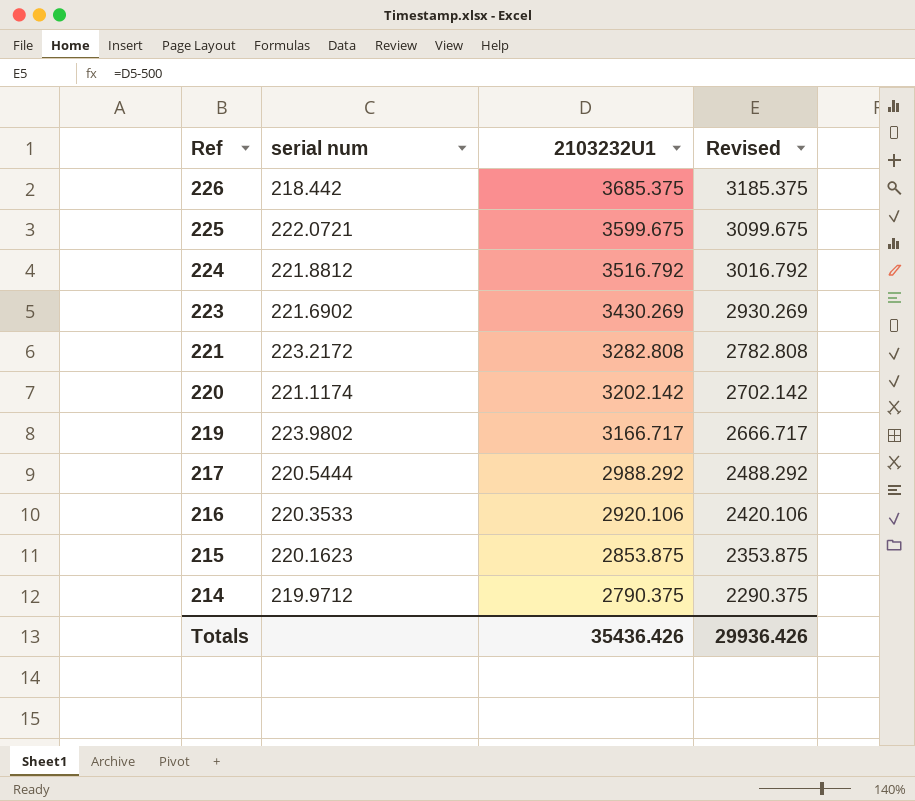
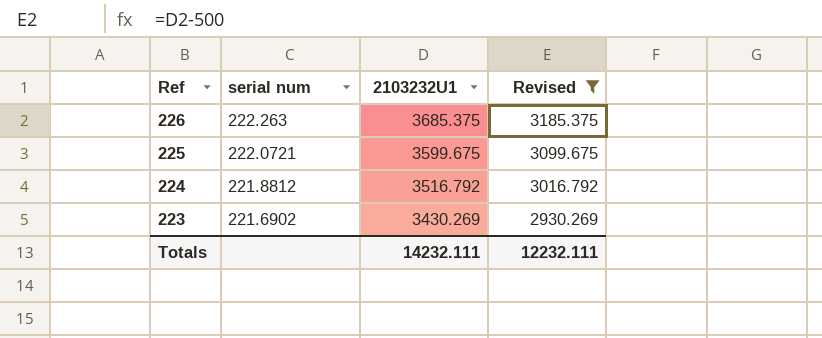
filter: none -> Revised >= 2930.269
226 | serial num: 218.442 -> 222.263
Totals | 2103232U1: 35436.426 -> 14232.111
Totals | Revised: 29936.426 -> 12232.111

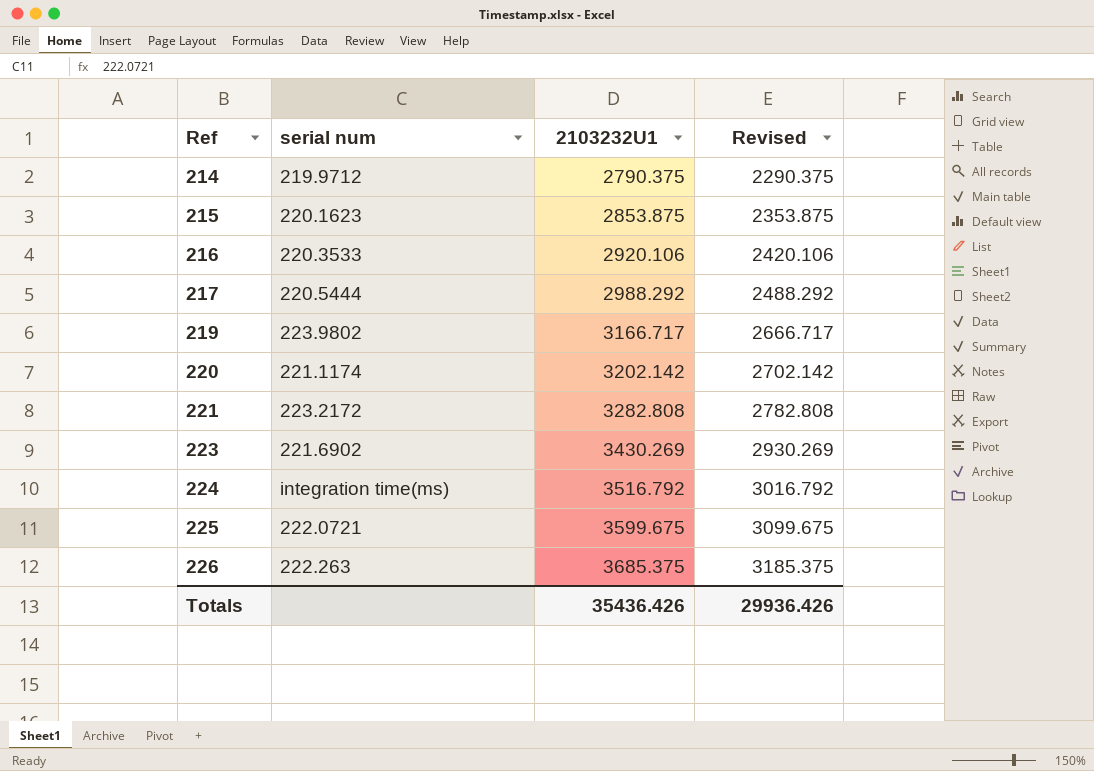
filter: Revised >= 2930.269 -> none
row order: Ref descending -> Ref ascending
224 | serial num: 221.8812 -> integration time(ms)
Totals | 2103232U1: 14232.111 -> 35436.426
Totals | Revised: 12232.111 -> 29936.426

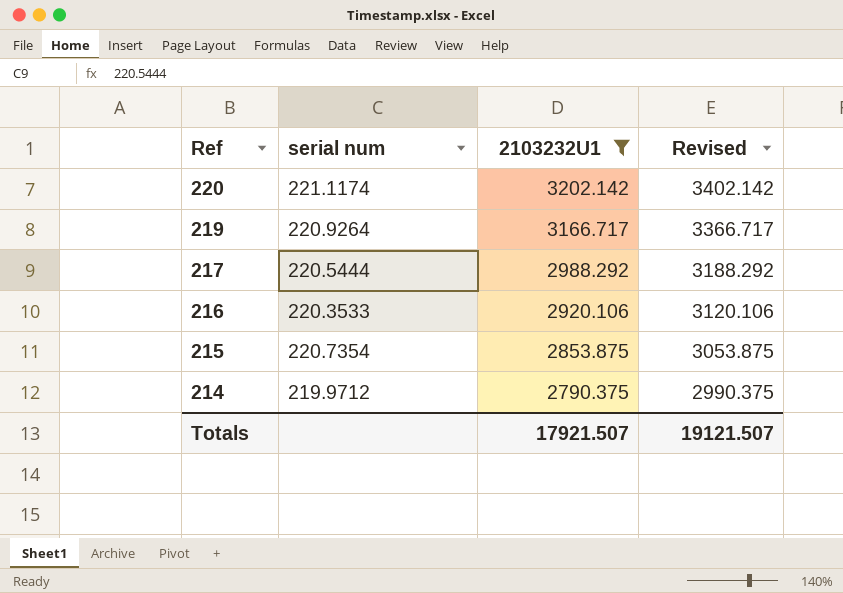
filter: none -> 2103232U1 <= 3202.142
row order: Ref ascending -> Ref descending
column Revised | formula: [2103232U1] - 500 -> [2103232U1] + 200
219 | serial num: 223.9802 -> 220.9264
215 | serial num: 220.1623 -> 220.7354
Totals | 2103232U1: 35436.426 -> 17921.507
Totals | Revised: 29936.426 -> 19121.507

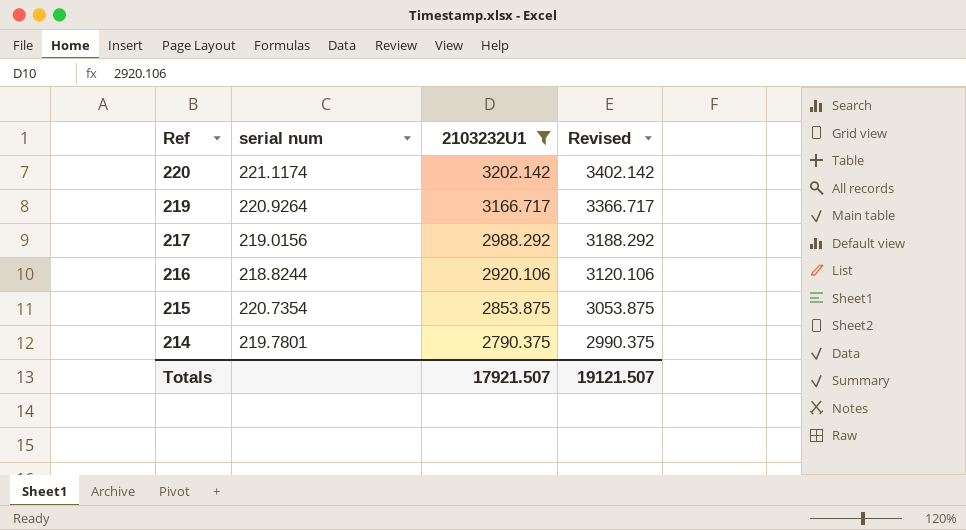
217 | serial num: 220.5444 -> 219.0156
216 | serial num: 220.3533 -> 218.8244
214 | serial num: 219.9712 -> 219.7801

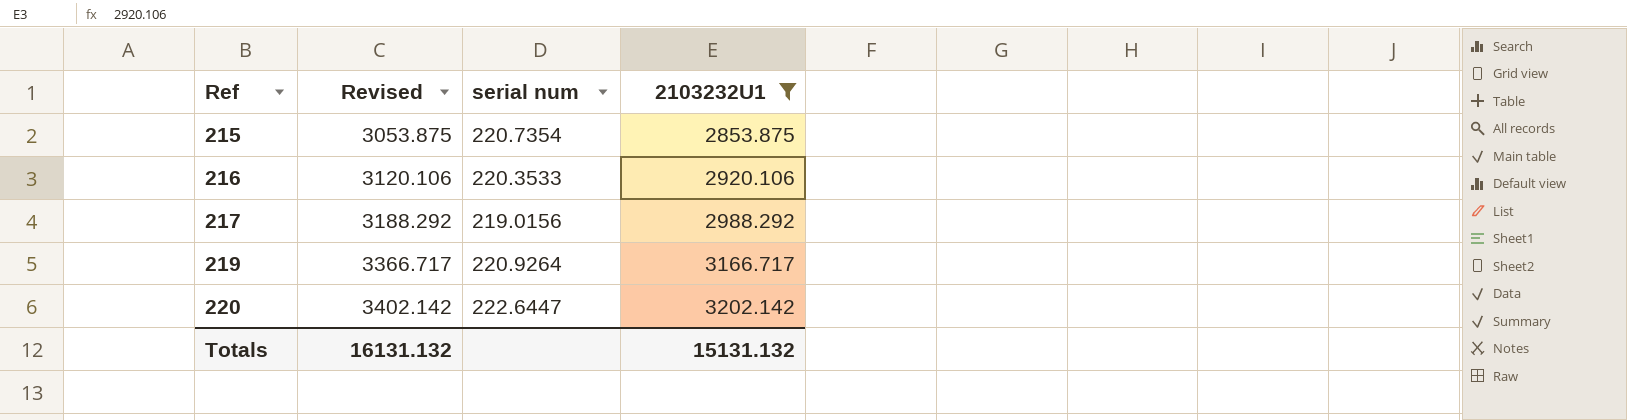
row order: Ref descending -> Ref ascending
column Revised | position: 4 -> 2
row 214: 219.7801 | 2790.375 | 2990.375 -> none
216 | serial num: 218.8244 -> 220.3533
220 | serial num: 221.1174 -> 222.6447
Totals | Revised: 19121.507 -> 16131.132
Totals | 2103232U1: 17921.507 -> 15131.132

